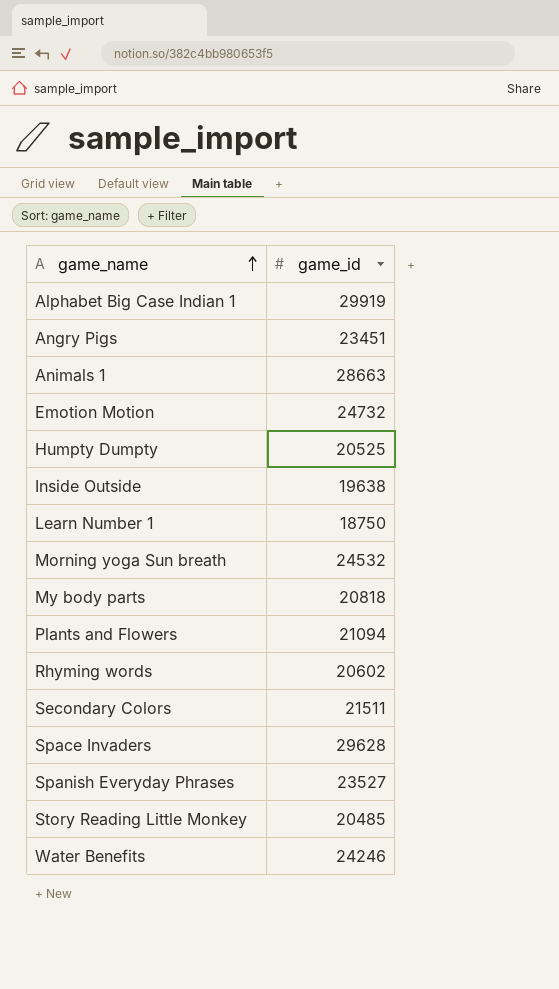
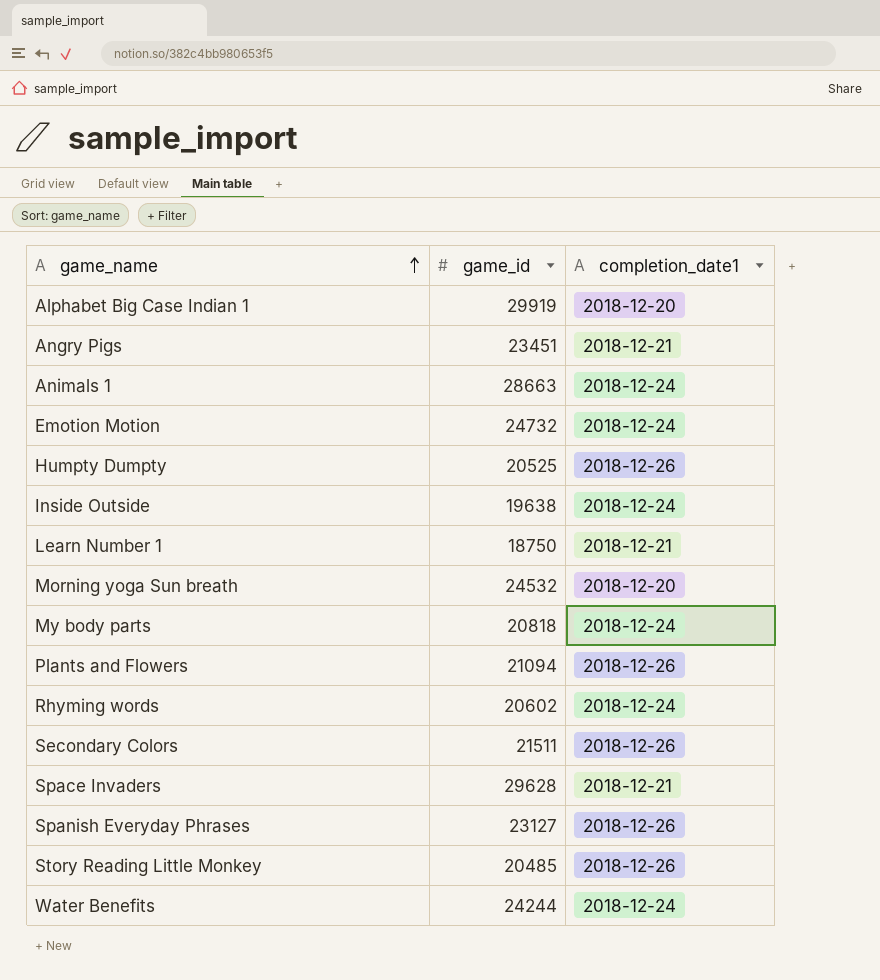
column completion_date1 | position: none -> 3
Spanish Everyday Phrases | game_id: 23527 -> 23127
Water Benefits | game_id: 24246 -> 24244

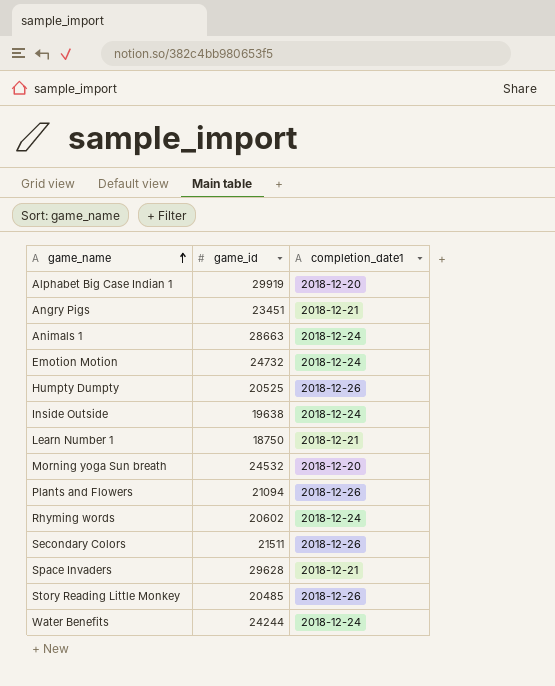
row My body parts: 20818 | 2018-12-24 -> none
row Spanish Everyday Phrases: 23127 | 2018-12-26 -> none

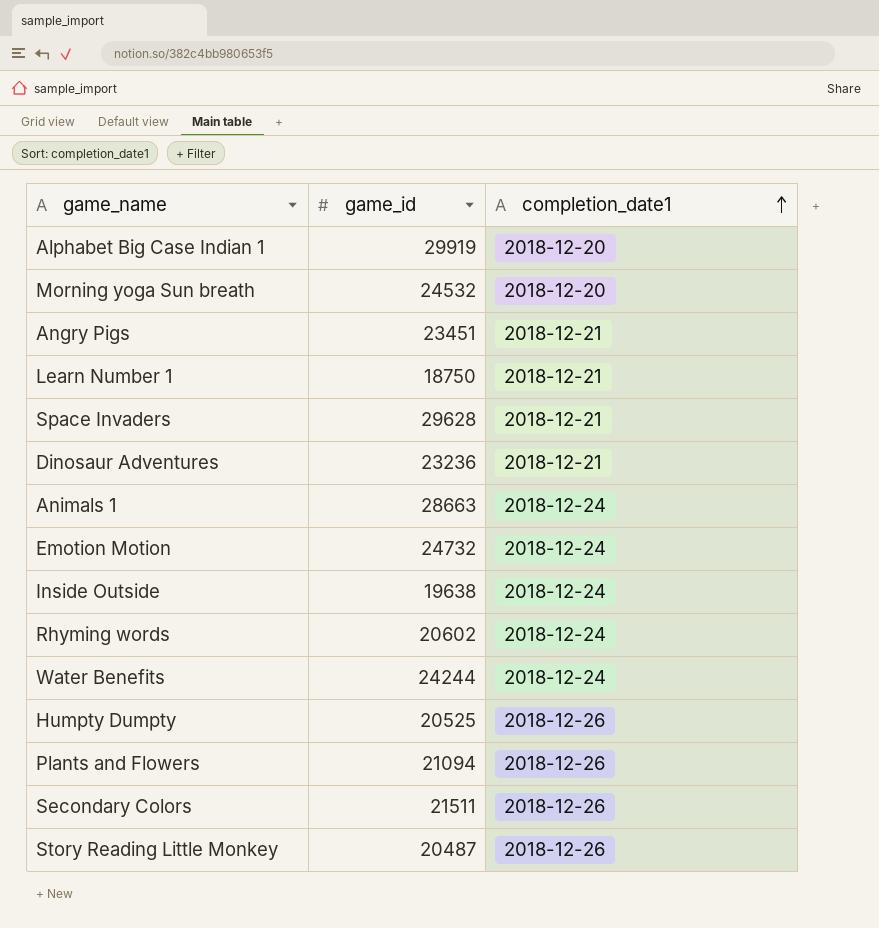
row order: game_name ascending -> completion_date1 ascending
row Dinosaur Adventures: none -> 23236 | 2018-12-21
Story Reading Little Monkey | game_id: 20485 -> 20487

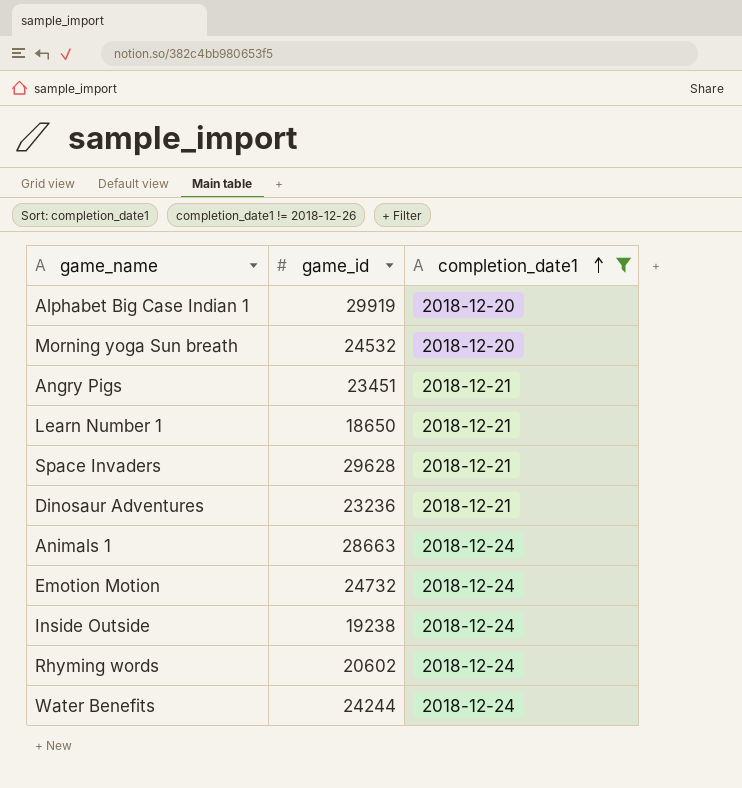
filter: none -> completion_date1 != 2018-12-26
Learn Number 1 | game_id: 18750 -> 18650
Inside Outside | game_id: 19638 -> 19238

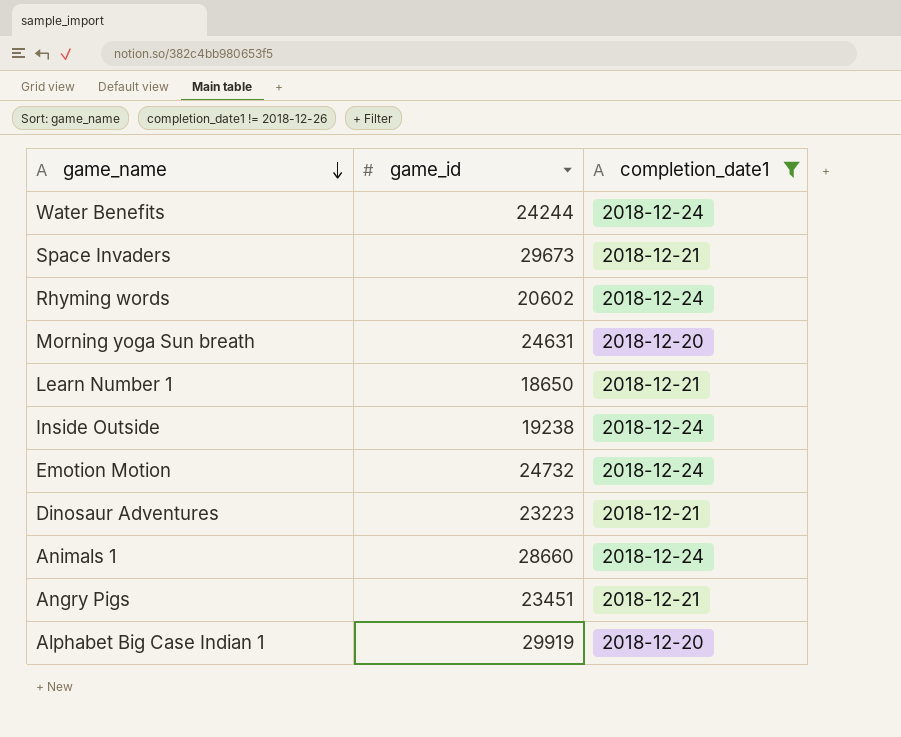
row order: completion_date1 ascending -> game_name descending
Space Invaders | game_id: 29628 -> 29673
Morning yoga Sun breath | game_id: 24532 -> 24631
Dinosaur Adventures | game_id: 23236 -> 23223
Animals 1 | game_id: 28663 -> 28660

